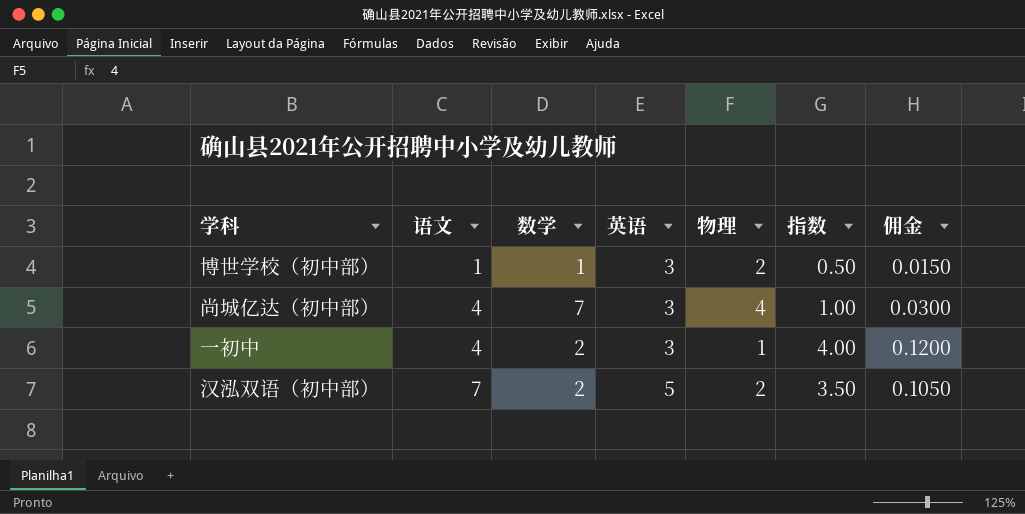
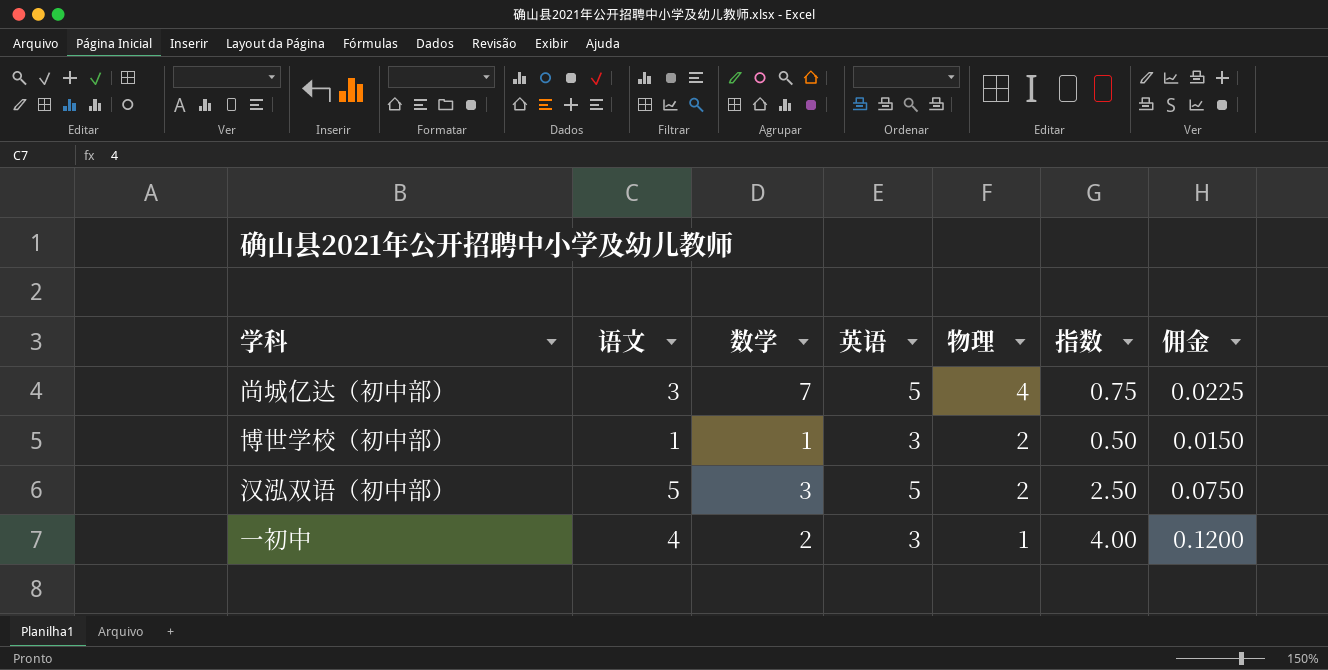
row order: 语文 ascending -> 物理 descending
尚城亿达（初中部） | 语文: 4 -> 3
尚城亿达（初中部） | 英语: 3 -> 5
尚城亿达（初中部） | 指数: 1.00 -> 0.75
尚城亿达（初中部） | 佣金: 0.0300 -> 0.0225
汉泓双语（初中部） | 语文: 7 -> 5
汉泓双语（初中部） | 数学: 2 -> 3
汉泓双语（初中部） | 指数: 3.50 -> 2.50
汉泓双语（初中部） | 佣金: 0.1050 -> 0.0750

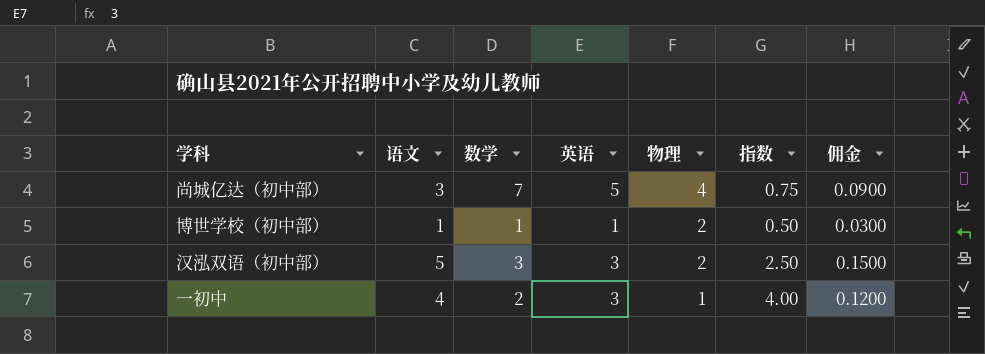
column 佣金 | formula: [指数] * 0.03 -> [语文] * 0.03
博世学校（初中部） | 英语: 3 -> 1
汉泓双语（初中部） | 英语: 5 -> 3

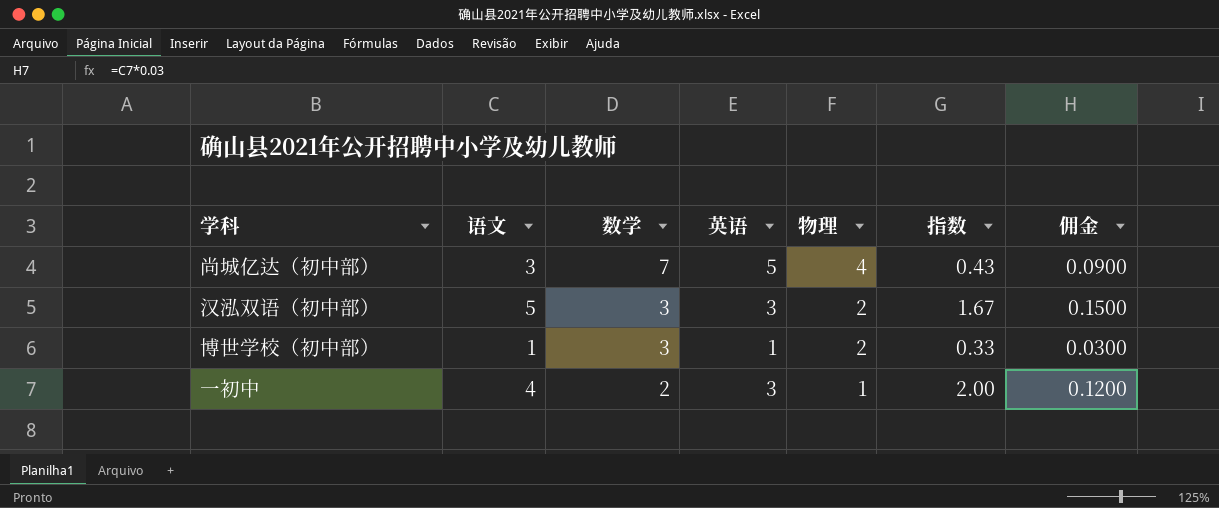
row order: 物理 descending -> 数学 descending
column 指数 | formula: [语文] / [物理] -> [语文] / [数学]
博世学校（初中部） | 数学: 1 -> 3

